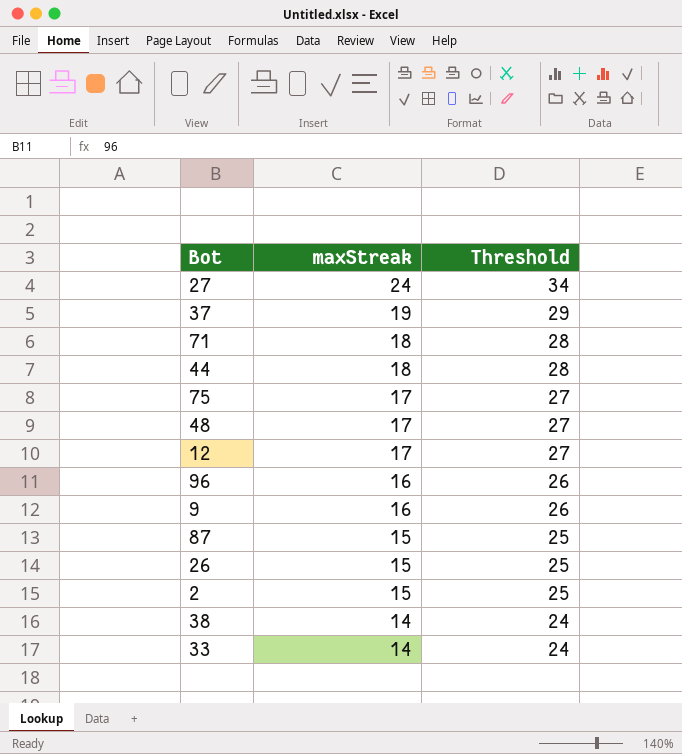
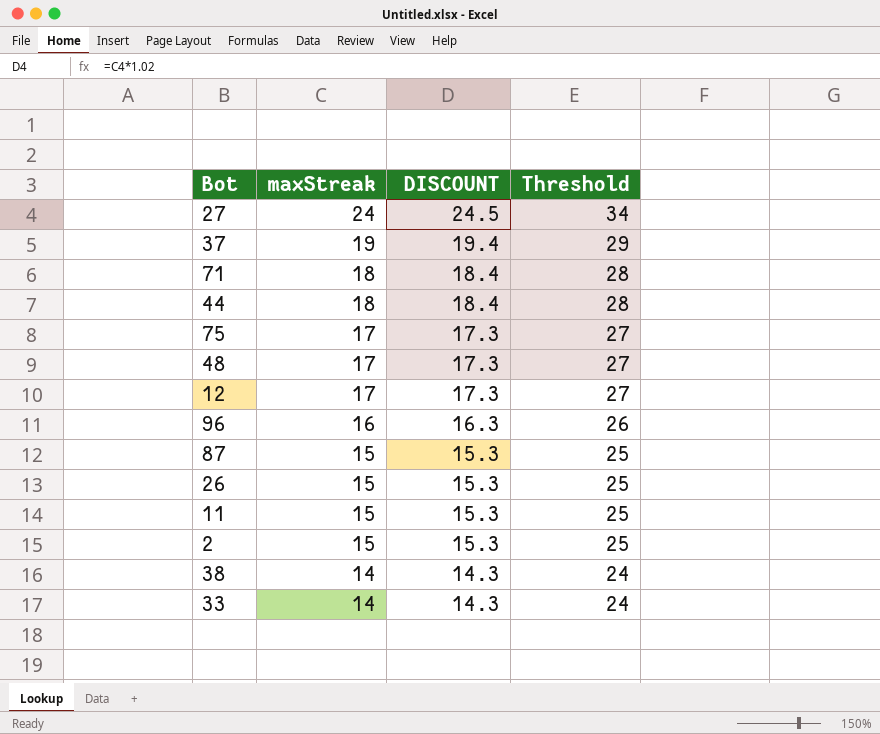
column DISCOUNT | formula: none -> [maxStreak] * 1.02
row 9: 16 | 26 -> none
row 11: none -> 15 | 15.3 | 25

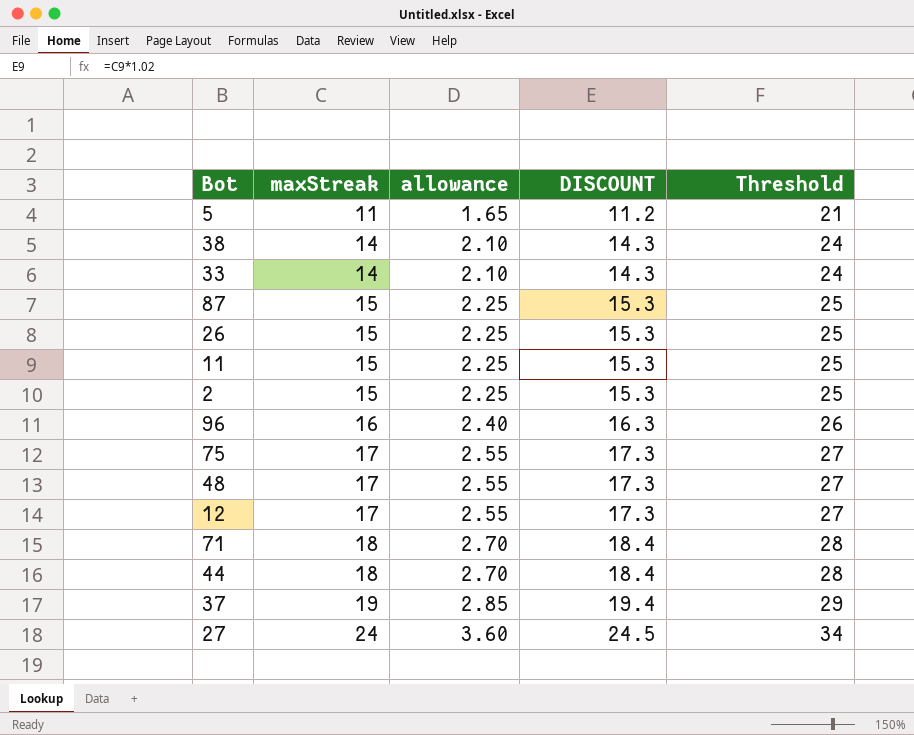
row order: maxStreak descending -> maxStreak ascending
column allowance | formula: none -> [maxStreak] * 0.15
row 5: none -> 11 | 1.65 | 11.2 | 21

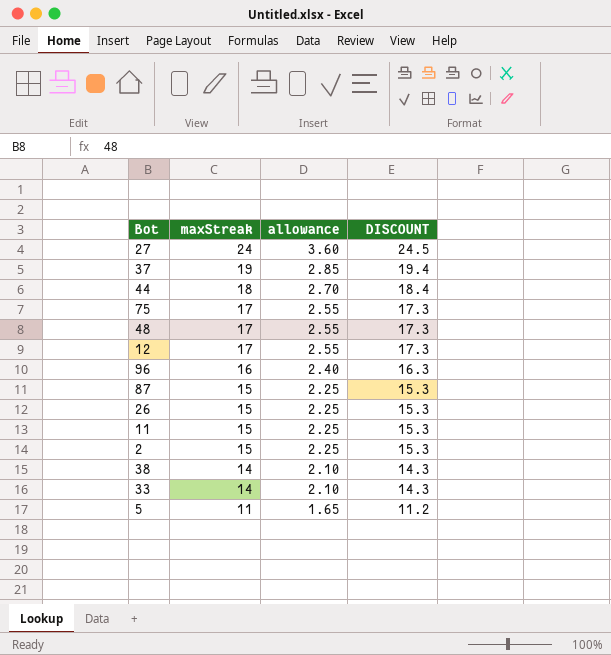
row order: maxStreak ascending -> maxStreak descending
column Threshold | formula: [maxStreak] + 10 -> none
row 71: 18 | 2.70 | 18.4 | 28 -> none

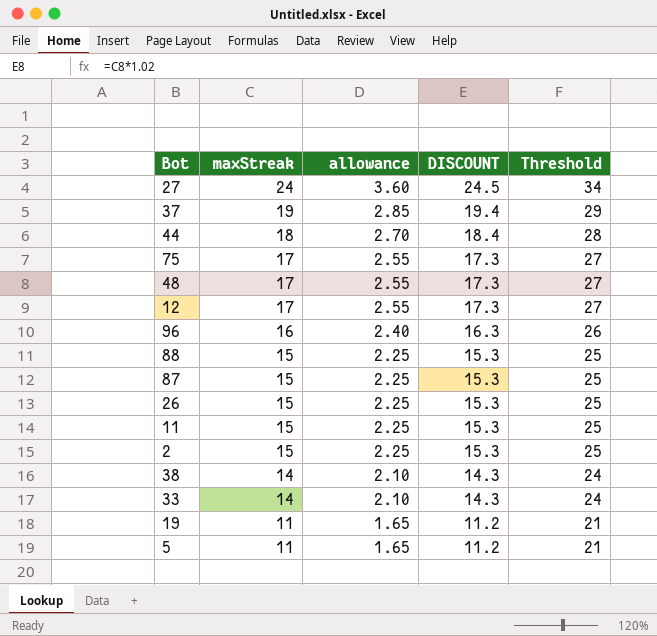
column Threshold | formula: none -> [maxStreak] + 10
row 88: none -> 15 | 2.25 | 15.3 | 25
row 19: none -> 11 | 1.65 | 11.2 | 21

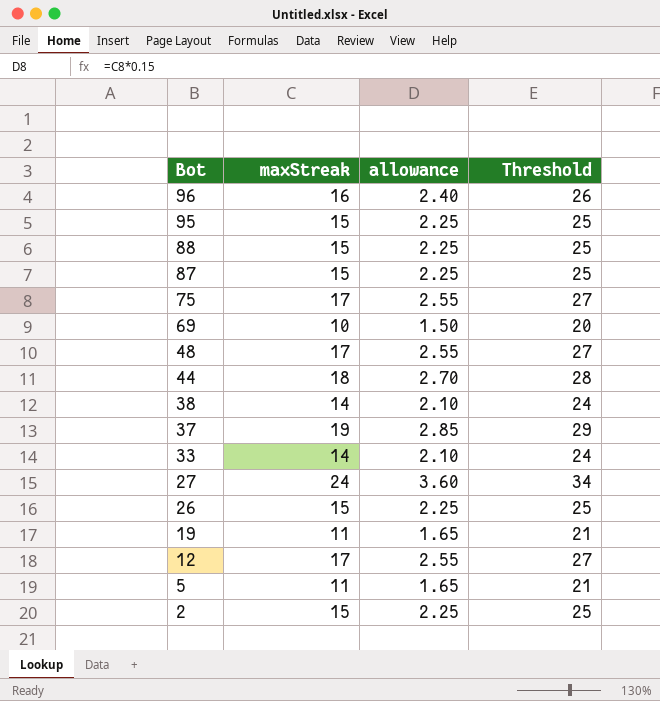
row order: maxStreak descending -> Bot descending
column DISCOUNT | formula: [maxStreak] * 1.02 -> none
row 11: 15 | 2.25 | 15.3 | 25 -> none
row 95: none -> 15 | 2.25 | 25
row 69: none -> 10 | 1.50 | 20

